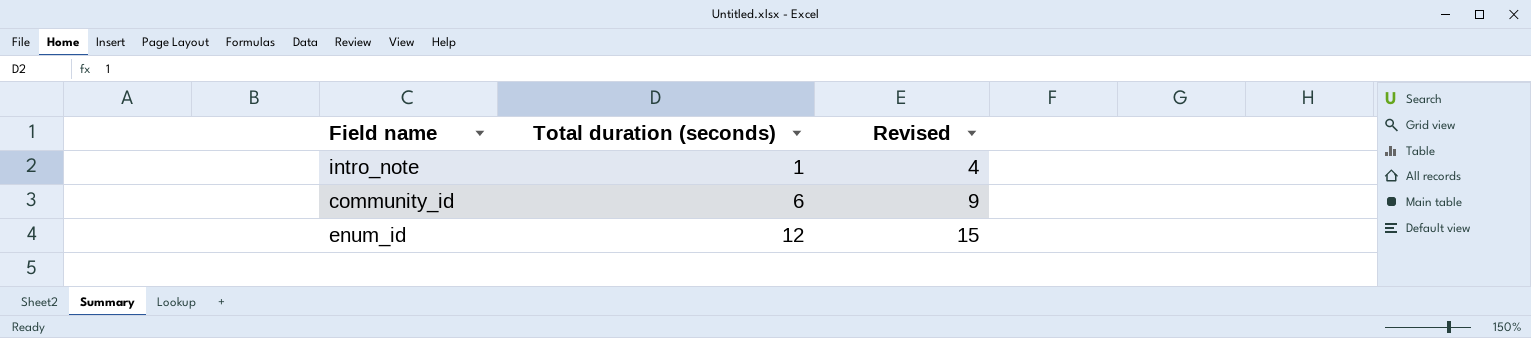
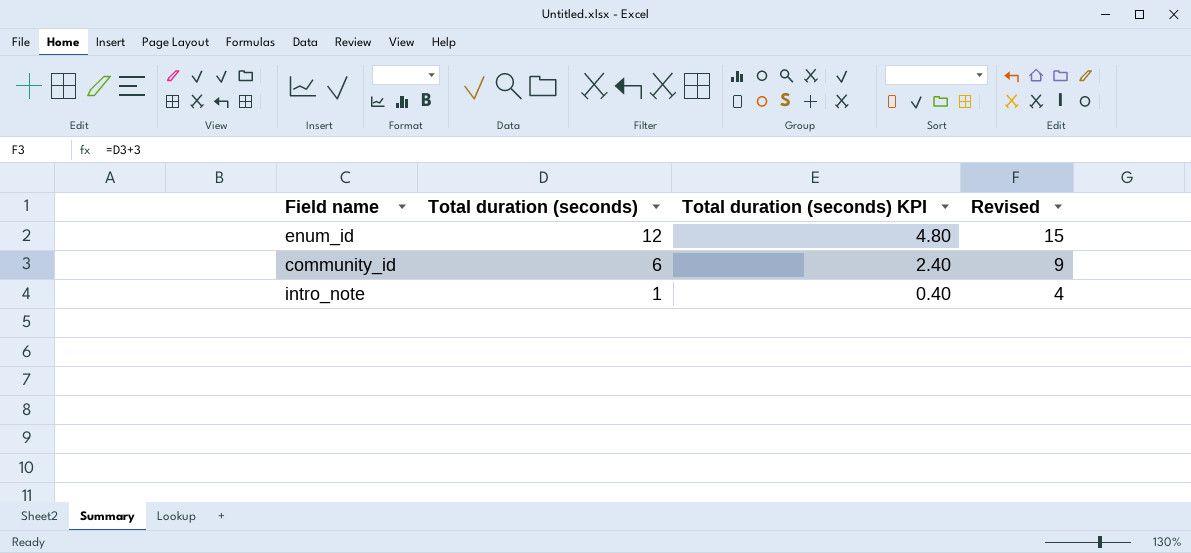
row order: Total duration (seconds) ascending -> Total duration (seconds) descending
column Total duration (seconds) KPI | formula: none -> [Total duration (seconds)] * 0.4

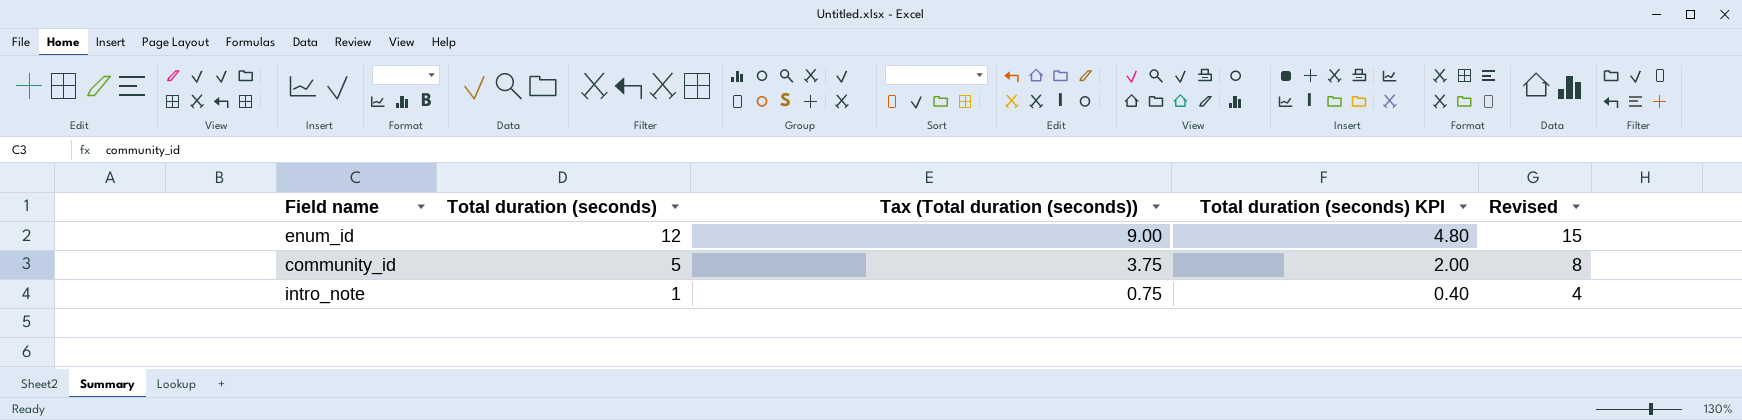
column Tax (Total duration (seconds)) | formula: none -> [Total duration (seconds)] * 0.75
community_id | Total duration (seconds): 6 -> 5
community_id | Total duration (seconds) KPI: 2.40 -> 2.00
community_id | Revised: 9 -> 8

